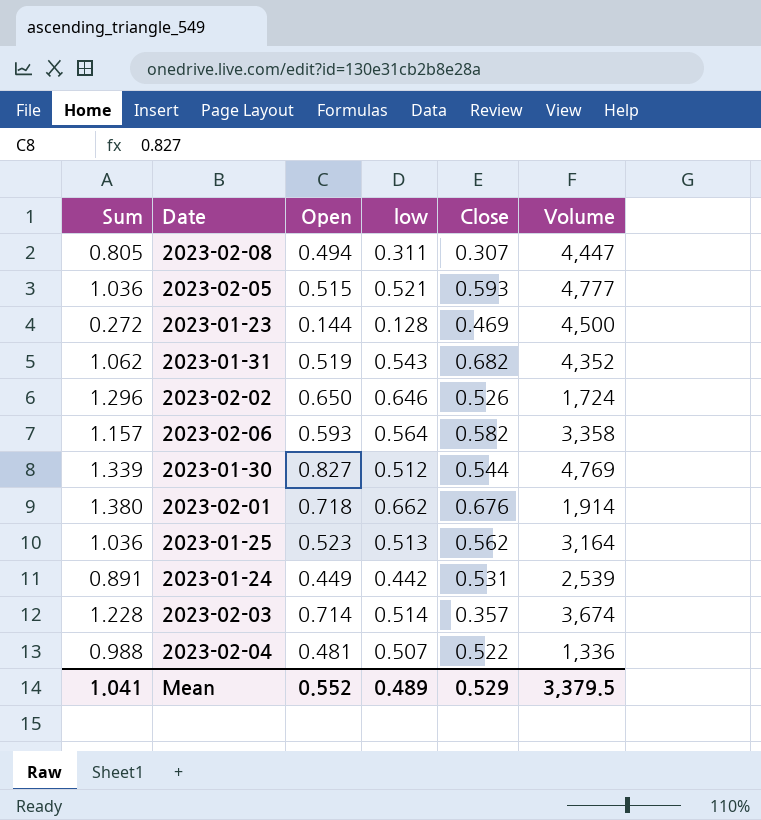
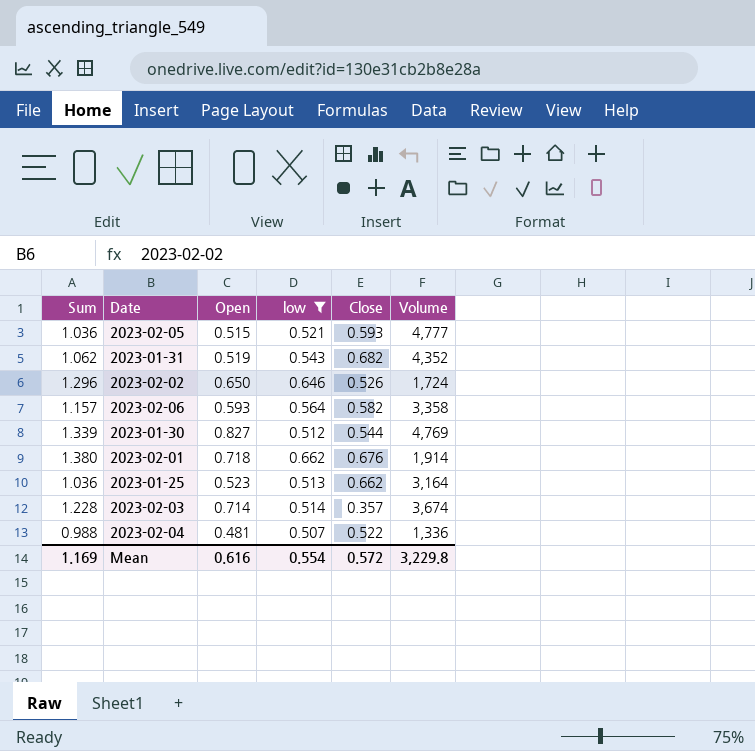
filter: none -> low >= 0.507
2023-01-25 | Close: 0.562 -> 0.662
Mean | Sum: 1.041 -> 1.169
Mean | Open: 0.552 -> 0.616
Mean | low: 0.489 -> 0.554
Mean | Close: 0.529 -> 0.572
Mean | Volume: 3,379.5 -> 3,229.8

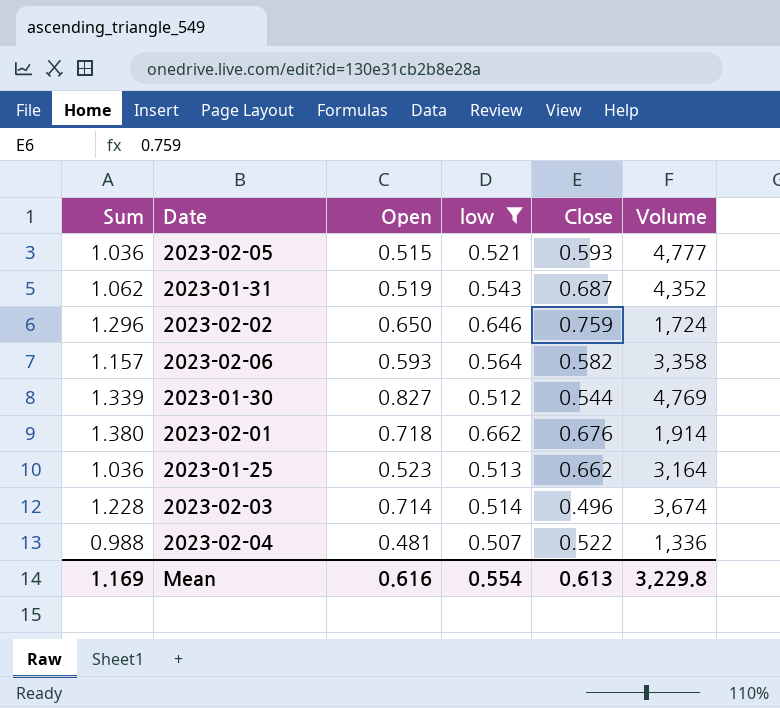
2023-01-31 | Close: 0.682 -> 0.687
2023-02-02 | Close: 0.526 -> 0.759
2023-02-03 | Close: 0.357 -> 0.496
Mean | Close: 0.572 -> 0.613

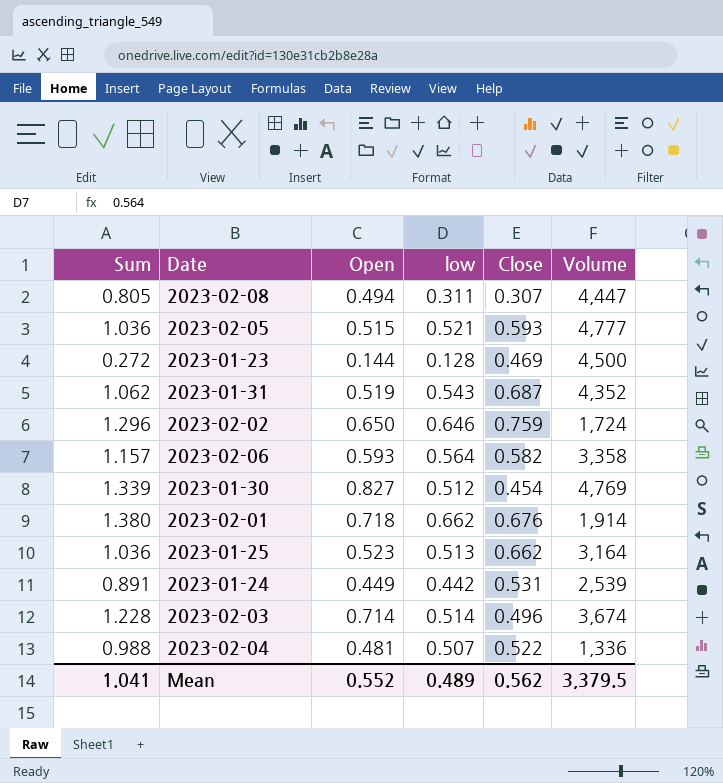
filter: low >= 0.507 -> none
2023-01-30 | Close: 0.544 -> 0.454
Mean | Sum: 1.169 -> 1.041
Mean | Open: 0.616 -> 0.552
Mean | low: 0.554 -> 0.489
Mean | Close: 0.613 -> 0.562
Mean | Volume: 3,229.8 -> 3,379.5

